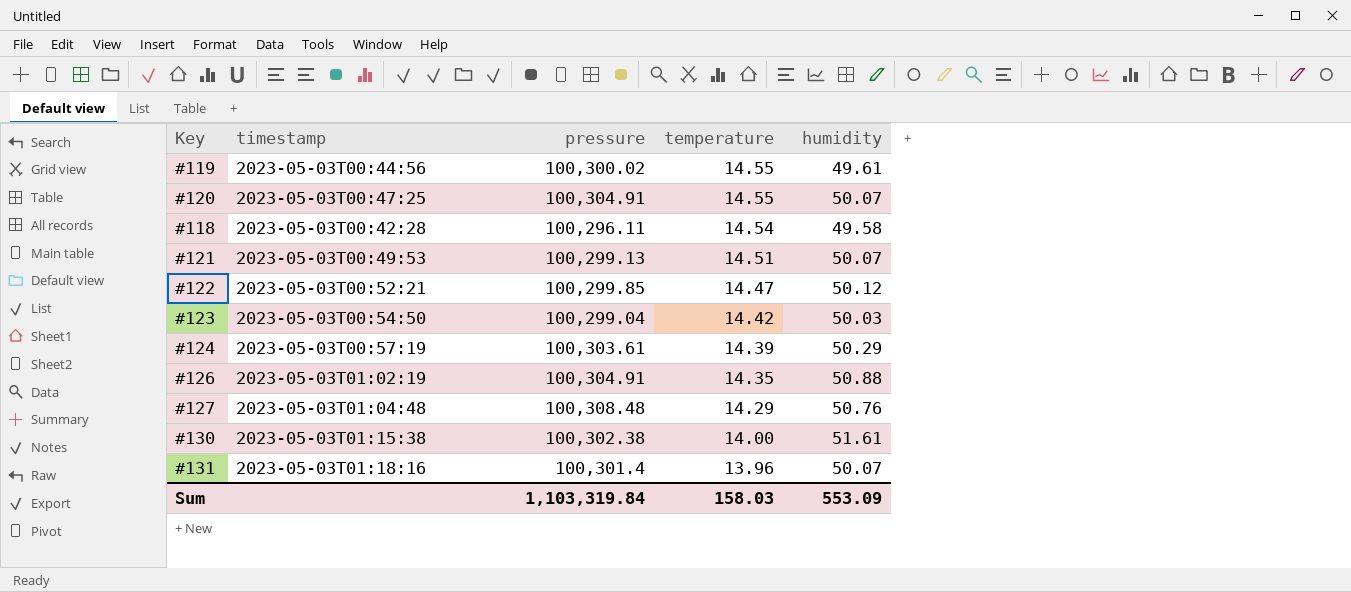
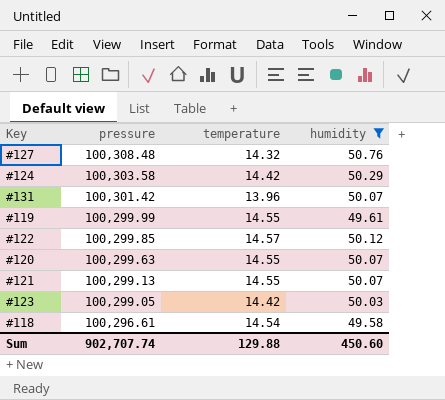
filter: none -> humidity <= 50.76
row order: temperature descending -> pressure descending
column timestamp | position: 2 -> none
#127 | temperature: 14.29 -> 14.32
#124 | pressure: 100,303.61 -> 100,303.58
#124 | temperature: 14.39 -> 14.42
#131 | pressure: 100,301.4 -> 100,301.42
#119 | pressure: 100,300.02 -> 100,299.99
#122 | temperature: 14.47 -> 14.57
#120 | pressure: 100,304.91 -> 100,299.63
#121 | temperature: 14.51 -> 14.55
#123 | pressure: 100,299.04 -> 100,299.05
#118 | pressure: 100,296.11 -> 100,296.61
Sum | pressure: 1,103,319.84 -> 902,707.74
Sum | temperature: 158.03 -> 129.88
Sum | humidity: 553.09 -> 450.60

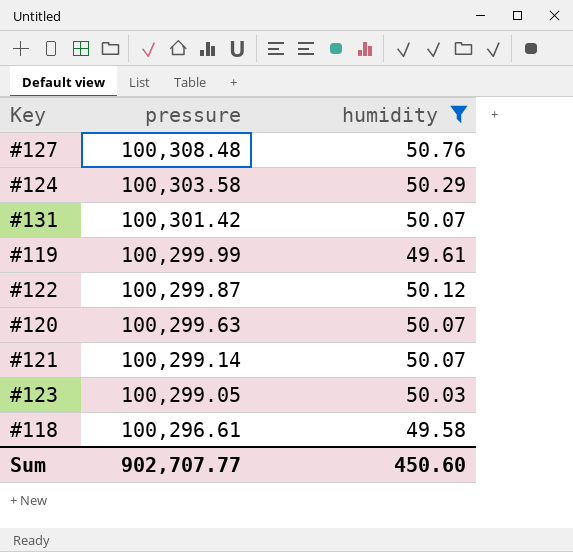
column temperature | position: 3 -> none
#122 | pressure: 100,299.85 -> 100,299.87
#121 | pressure: 100,299.13 -> 100,299.14
Sum | pressure: 902,707.74 -> 902,707.77

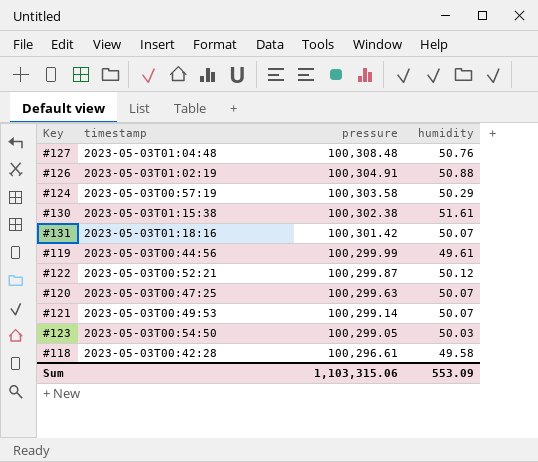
filter: humidity <= 50.76 -> none
column timestamp | position: none -> 2
Sum | pressure: 902,707.77 -> 1,103,315.06
Sum | humidity: 450.60 -> 553.09

